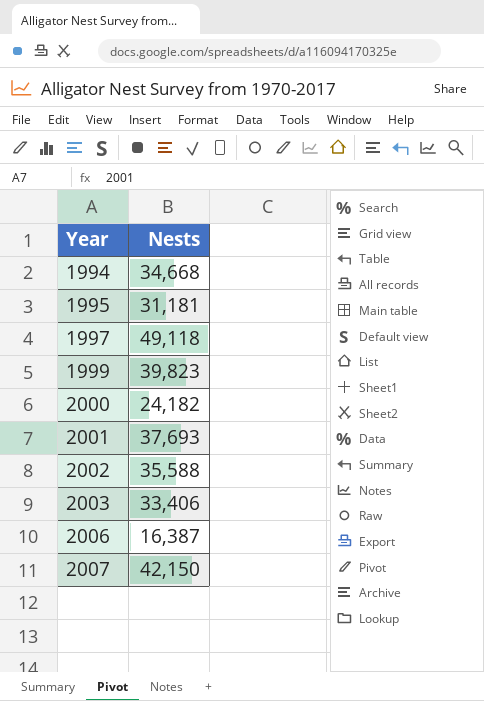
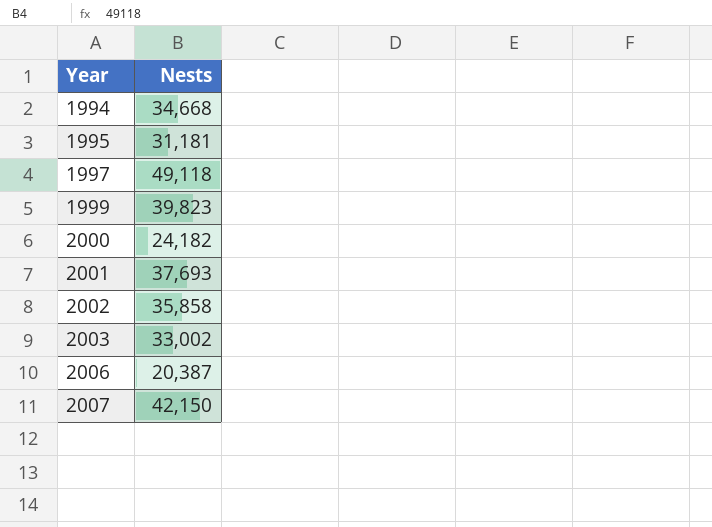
2002 | Nests: 35,588 -> 35,858
2003 | Nests: 33,406 -> 33,002
2006 | Nests: 16,387 -> 20,387

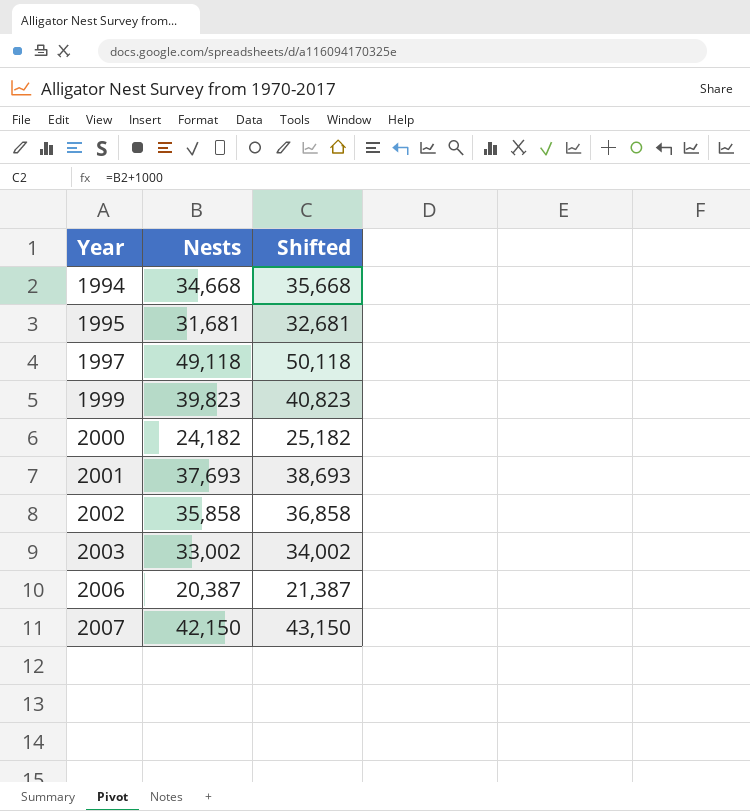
column Shifted | formula: none -> [Nests] + 1000
1995 | Nests: 31,181 -> 31,681

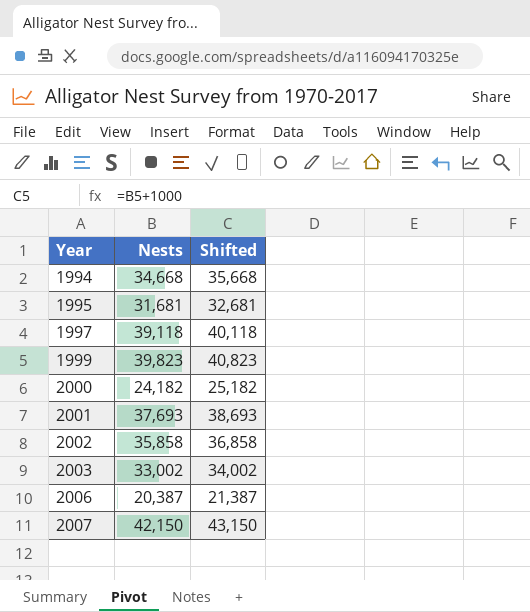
1997 | Nests: 49,118 -> 39,118
1997 | Shifted: 50,118 -> 40,118

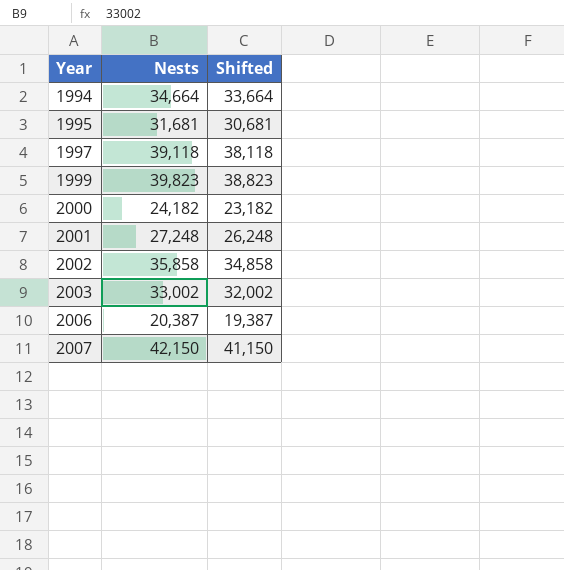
column Shifted | formula: [Nests] + 1000 -> [Nests] - 1000
1994 | Nests: 34,668 -> 34,664
2001 | Nests: 37,693 -> 27,248

